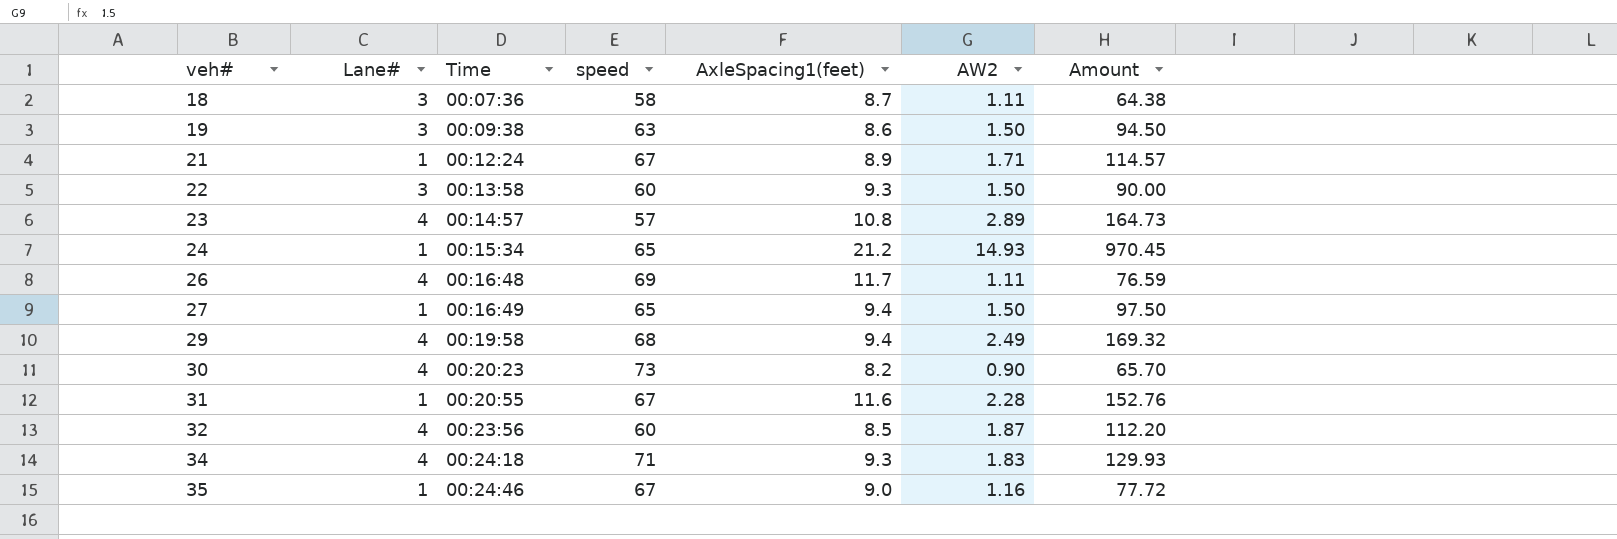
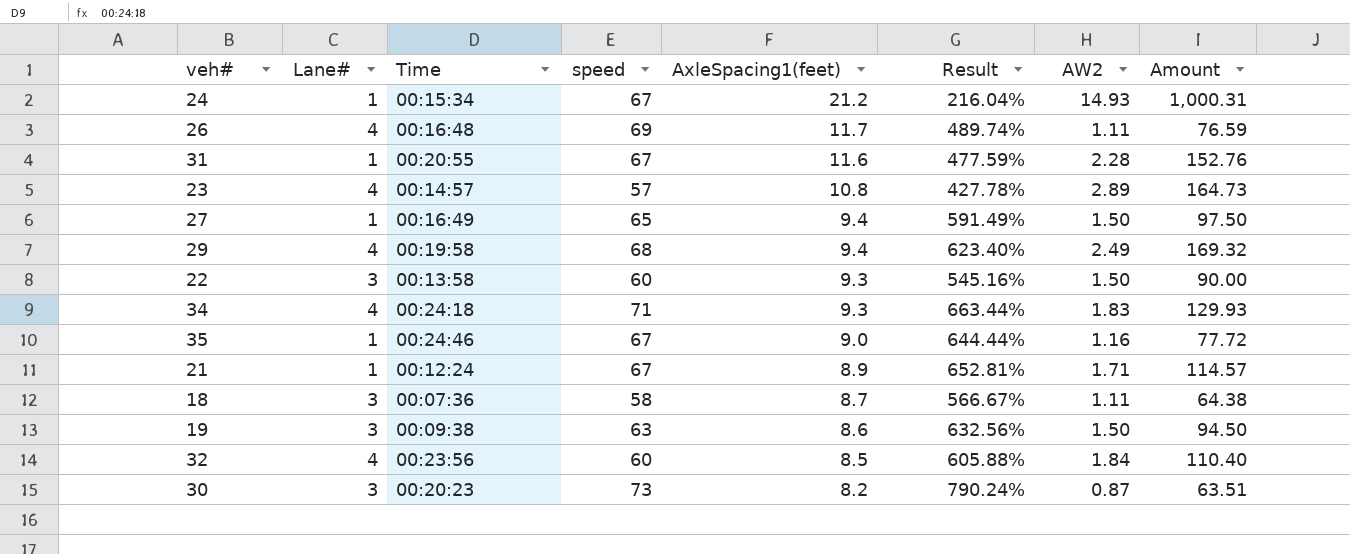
row order: veh# ascending -> AxleSpacing1(feet) descending
column Result | formula: none -> ([speed] - [AxleSpacing1(feet)]) / [AxleSpacing1(feet)]
24 | speed: 65 -> 67
24 | Amount: 970.45 -> 1,000.31
32 | AW2: 1.87 -> 1.84
32 | Amount: 112.20 -> 110.40
30 | Lane#: 4 -> 3
30 | AW2: 0.90 -> 0.87
30 | Amount: 65.70 -> 63.51

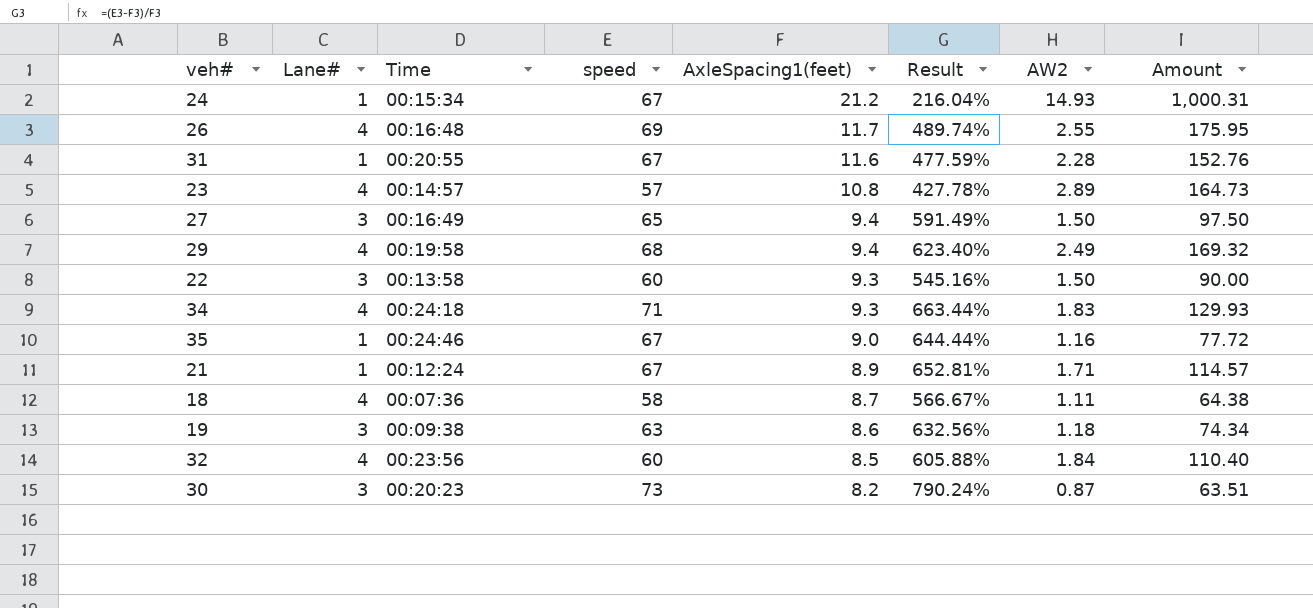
26 | AW2: 1.11 -> 2.55
26 | Amount: 76.59 -> 175.95
27 | Lane#: 1 -> 3
18 | Lane#: 3 -> 4
19 | AW2: 1.50 -> 1.18
19 | Amount: 94.50 -> 74.34

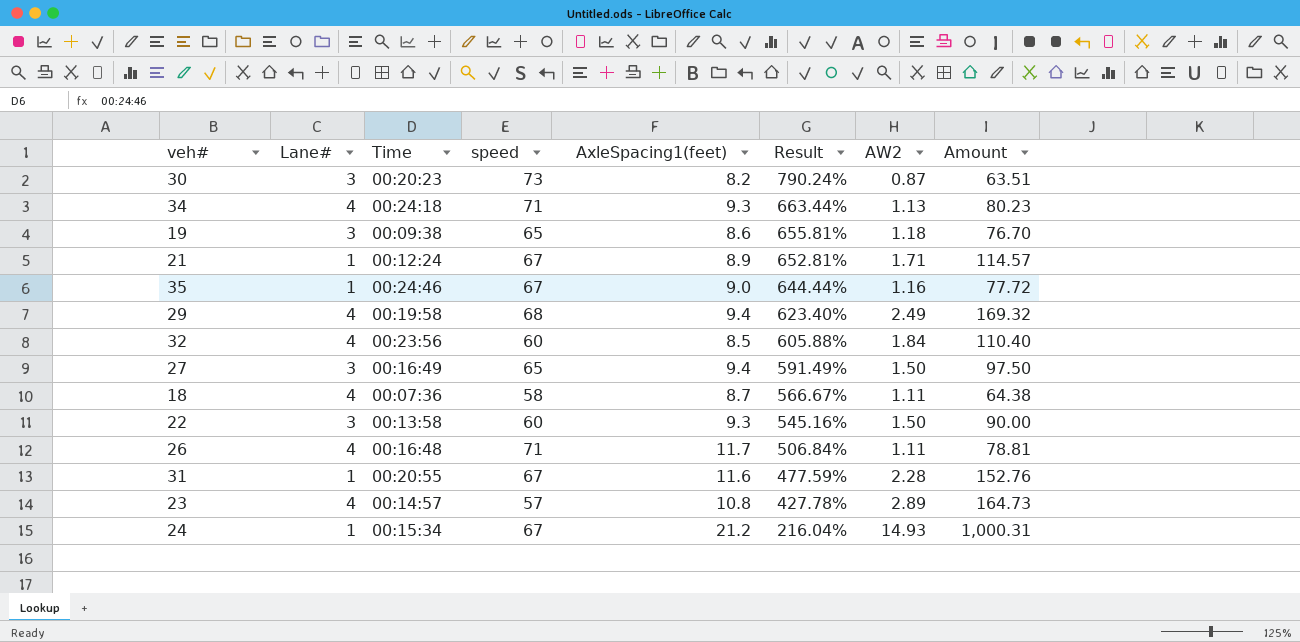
row order: AxleSpacing1(feet) descending -> Result descending
34 | AW2: 1.83 -> 1.13
34 | Amount: 129.93 -> 80.23
19 | speed: 63 -> 65
19 | Result: 632.56% -> 655.81%
19 | Amount: 74.34 -> 76.70
26 | speed: 69 -> 71
26 | Result: 489.74% -> 506.84%
26 | AW2: 2.55 -> 1.11
26 | Amount: 175.95 -> 78.81

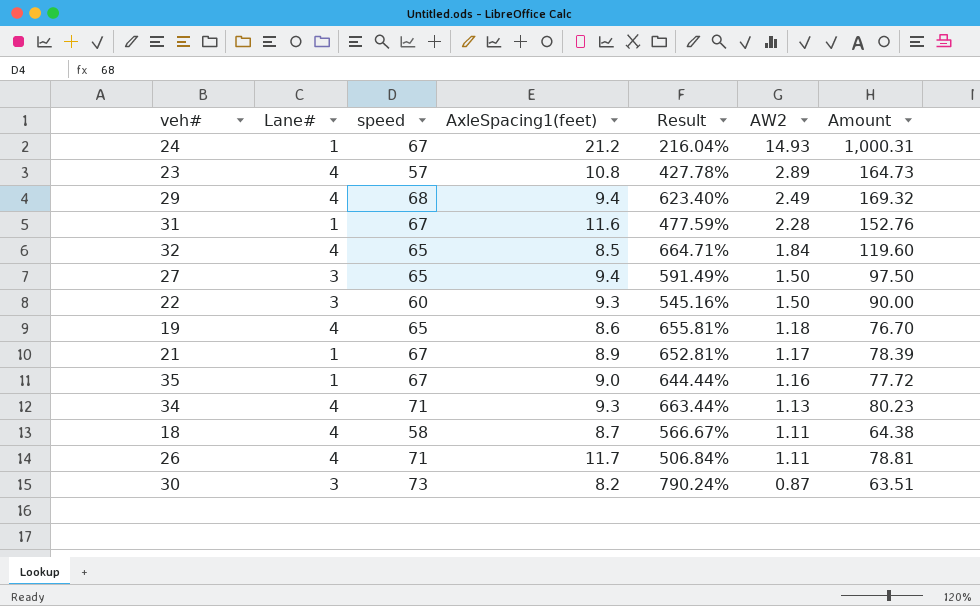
row order: Result descending -> AW2 descending
column Time | position: 3 -> none
32 | speed: 60 -> 65
32 | Result: 605.88% -> 664.71%
32 | Amount: 110.40 -> 119.60
19 | Lane#: 3 -> 4
21 | AW2: 1.71 -> 1.17
21 | Amount: 114.57 -> 78.39

